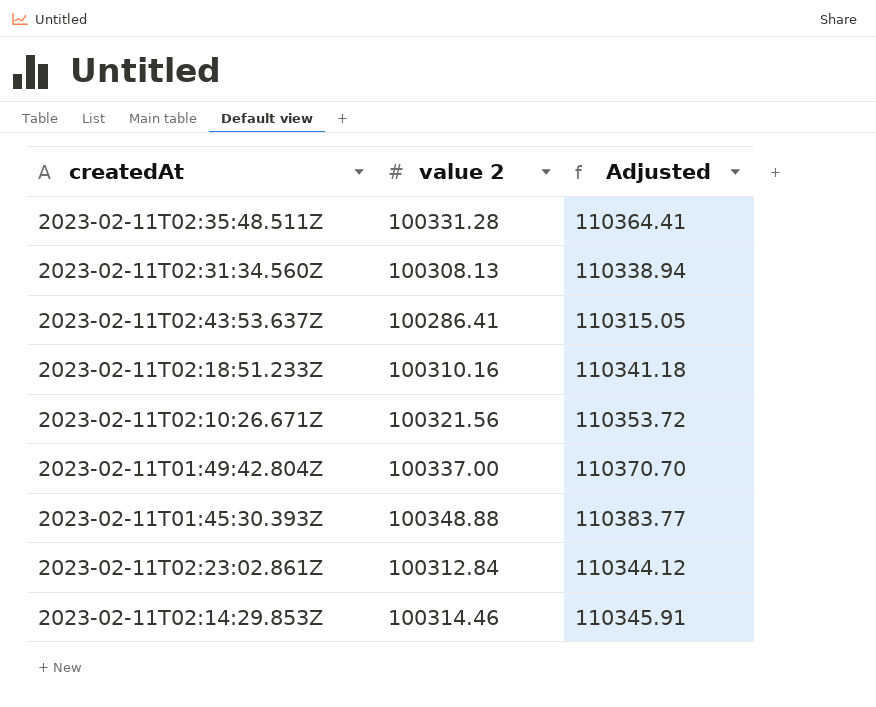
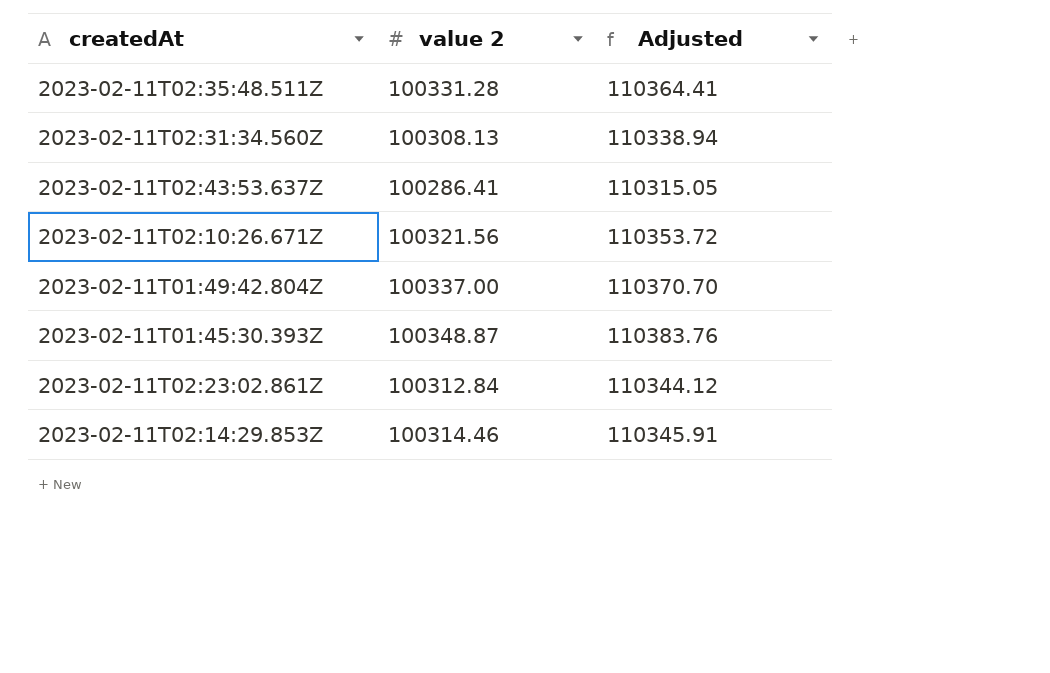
row 2023-02-11T02:18:51.233Z: 100310.16 | 110341.18 -> none
2023-02-11T01:45:30.393Z | value 2: 100348.88 -> 100348.87
2023-02-11T01:45:30.393Z | Adjusted: 110383.77 -> 110383.76

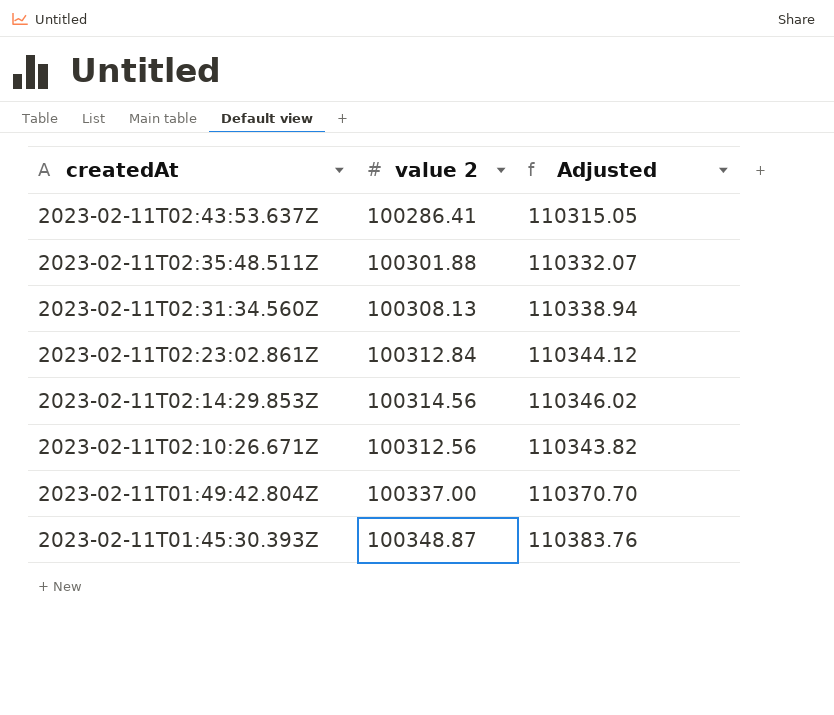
row order: none -> createdAt descending
2023-02-11T02:35:48.511Z | value 2: 100331.28 -> 100301.88
2023-02-11T02:35:48.511Z | Adjusted: 110364.41 -> 110332.07
2023-02-11T02:14:29.853Z | value 2: 100314.46 -> 100314.56
2023-02-11T02:14:29.853Z | Adjusted: 110345.91 -> 110346.02
2023-02-11T02:10:26.671Z | value 2: 100321.56 -> 100312.56
2023-02-11T02:10:26.671Z | Adjusted: 110353.72 -> 110343.82

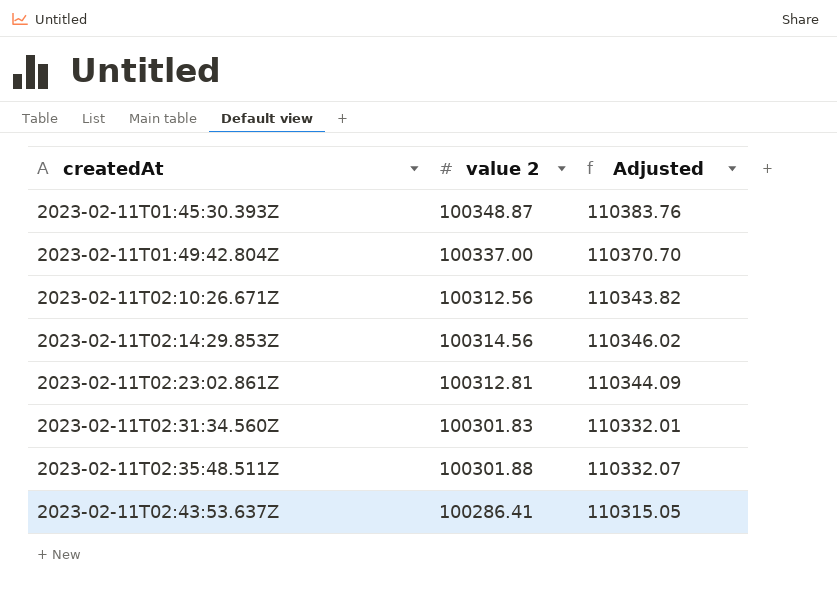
row order: createdAt descending -> createdAt ascending
2023-02-11T02:23:02.861Z | value 2: 100312.84 -> 100312.81
2023-02-11T02:23:02.861Z | Adjusted: 110344.12 -> 110344.09
2023-02-11T02:31:34.560Z | value 2: 100308.13 -> 100301.83
2023-02-11T02:31:34.560Z | Adjusted: 110338.94 -> 110332.01

